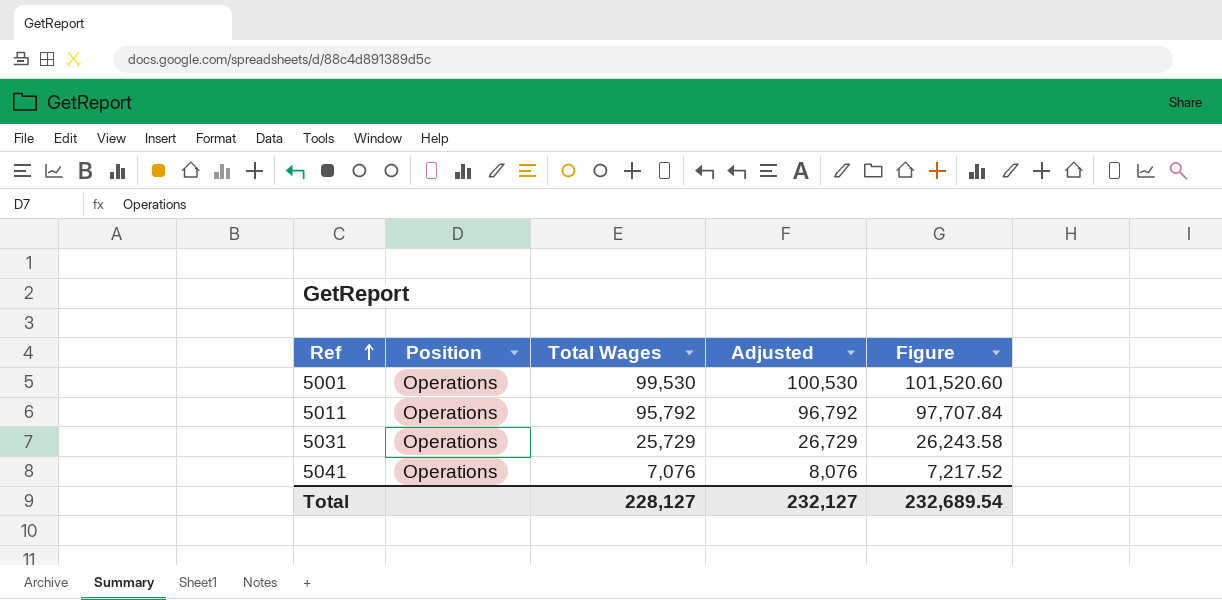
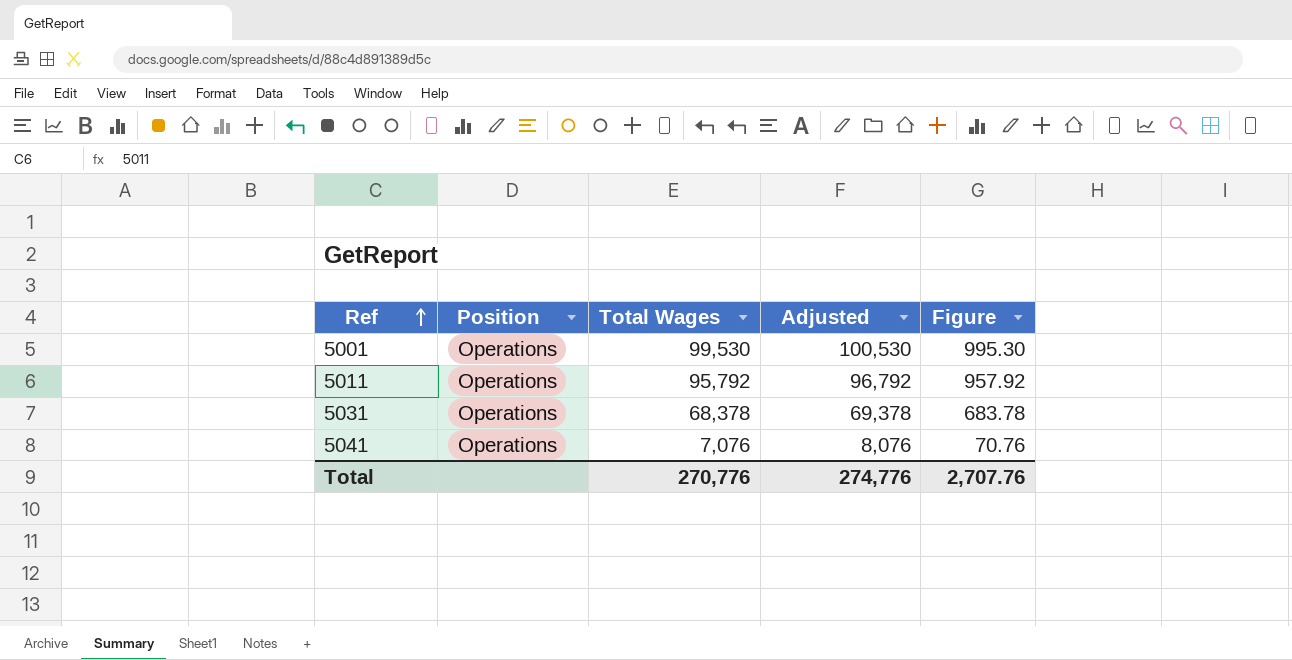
column Figure | formula: [Total Wages] * 1.02 -> [Total Wages] * 0.01
5031 | Total Wages: 25,729 -> 68,378
5031 | Adjusted: 26,729 -> 69,378
Total | Total Wages: 228,127 -> 270,776
Total | Adjusted: 232,127 -> 274,776
Total | Figure: 232,689.54 -> 2,707.76

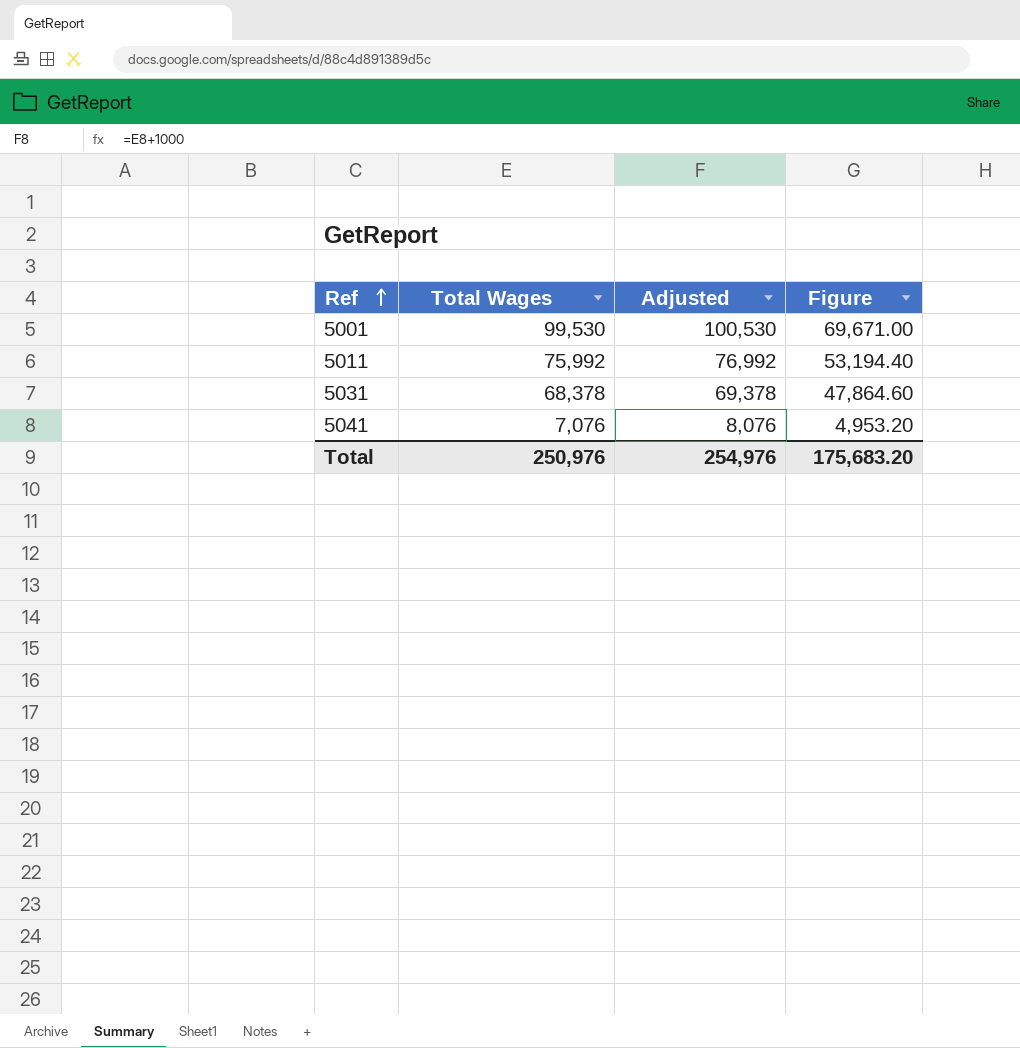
column Position | position: 2 -> none
column Figure | formula: [Total Wages] * 0.01 -> [Total Wages] * 0.7
5011 | Total Wages: 95,792 -> 75,992
5011 | Adjusted: 96,792 -> 76,992
Total | Total Wages: 270,776 -> 250,976
Total | Adjusted: 274,776 -> 254,976
Total | Figure: 2,707.76 -> 175,683.20

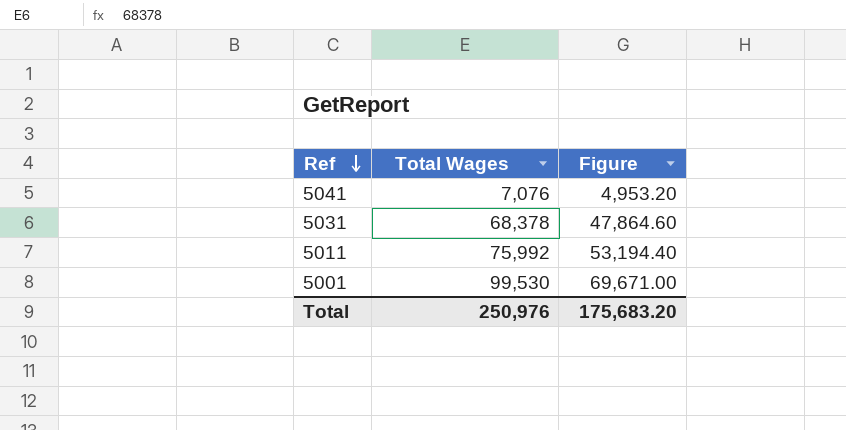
row order: Ref ascending -> Ref descending
column Adjusted | formula: [Total Wages] + 1000 -> none

